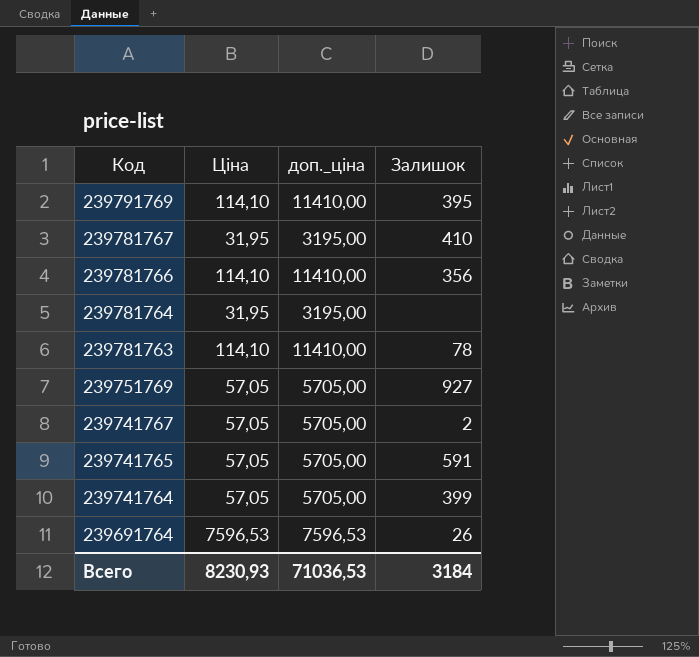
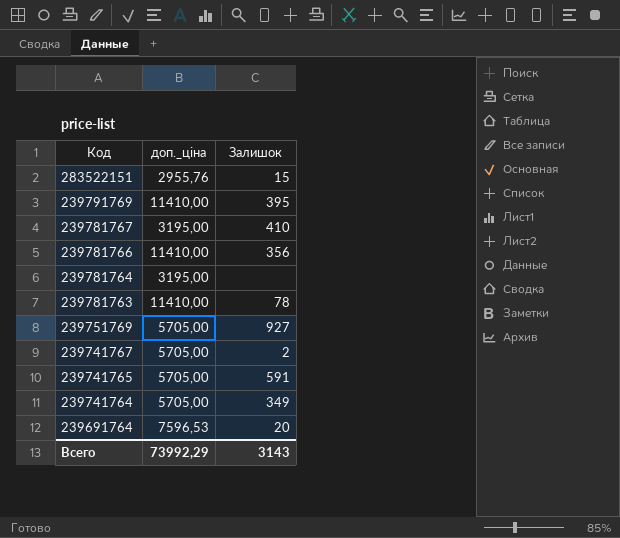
column Ціна | position: 2 -> none
row 283522151: none -> 2955,76 | 15
239741764 | Залишок: 399 -> 349
239691764 | Залишок: 26 -> 20
Всего | доп._ціна: 71036,53 -> 73992,29
Всего | Залишок: 3184 -> 3143

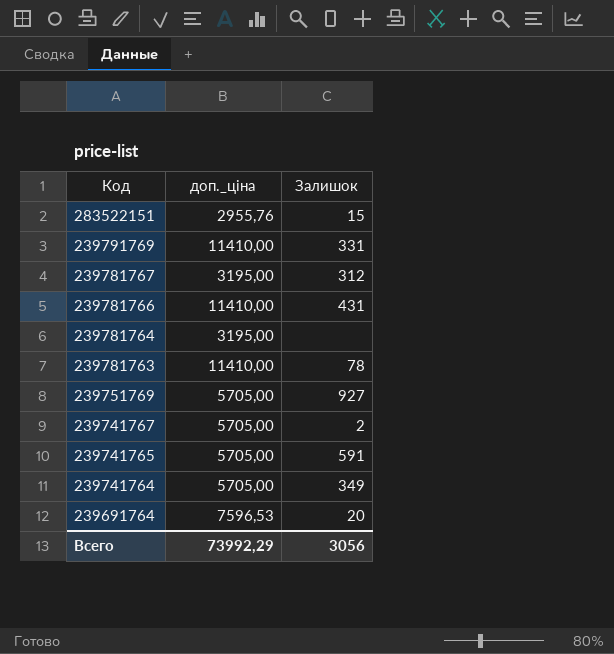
239791769 | Залишок: 395 -> 331
239781767 | Залишок: 410 -> 312
239781766 | Залишок: 356 -> 431
Всего | Залишок: 3143 -> 3056

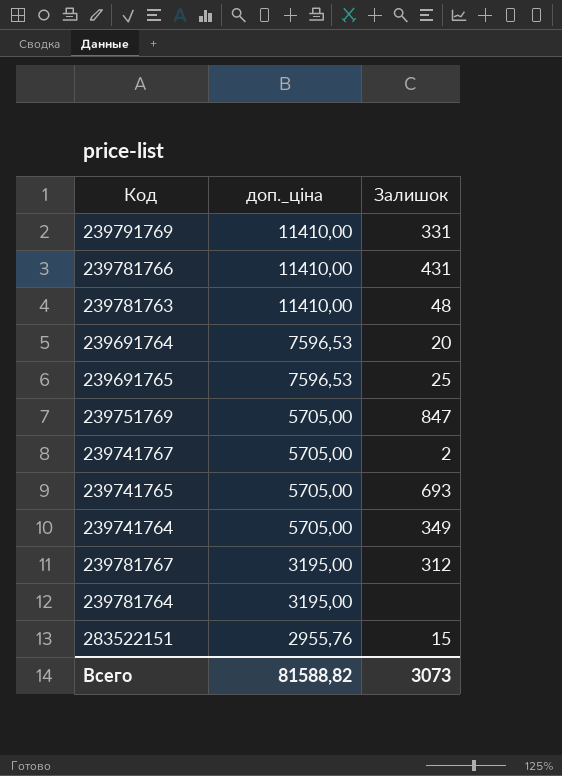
row order: Код descending -> доп._ціна descending
239781763 | Залишок: 78 -> 48
row 239691765: none -> 7596,53 | 25
239751769 | Залишок: 927 -> 847
239741765 | Залишок: 591 -> 693
Всего | доп._ціна: 73992,29 -> 81588,82
Всего | Залишок: 3056 -> 3073

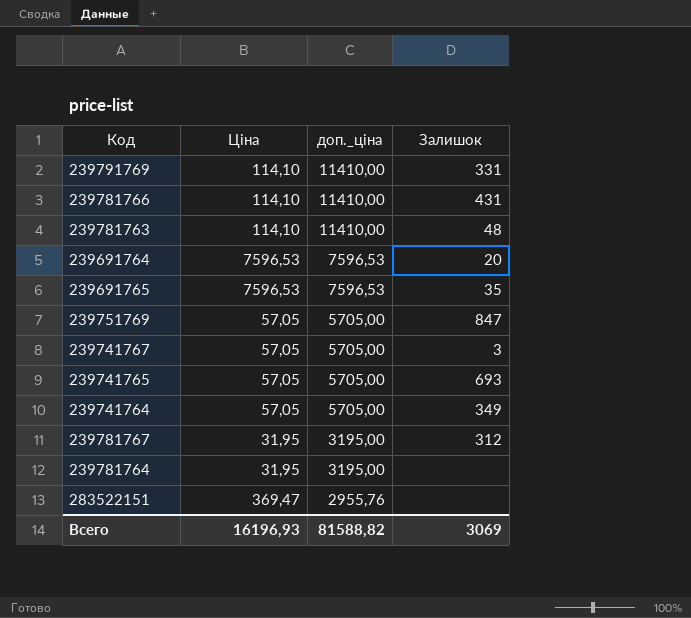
column Ціна | position: none -> 2
239691765 | Залишок: 25 -> 35
239741767 | Залишок: 2 -> 3
283522151 | Залишок: 15 -> none
Всего | Залишок: 3073 -> 3069

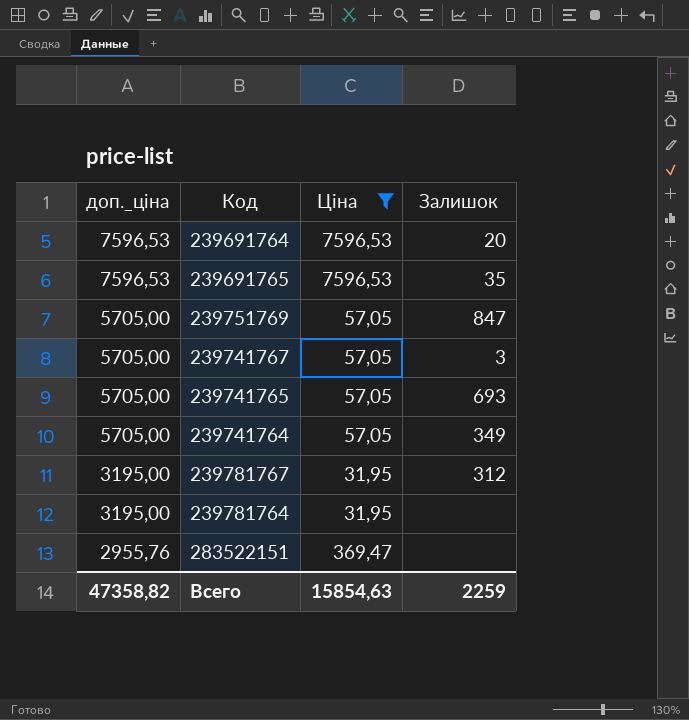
filter: none -> Ціна != 114,10
column доп._ціна | position: 3 -> 1
Всего | доп._ціна: 81588,82 -> 47358,82
Всего | Ціна: 16196,93 -> 15854,63
Всего | Залишок: 3069 -> 2259

